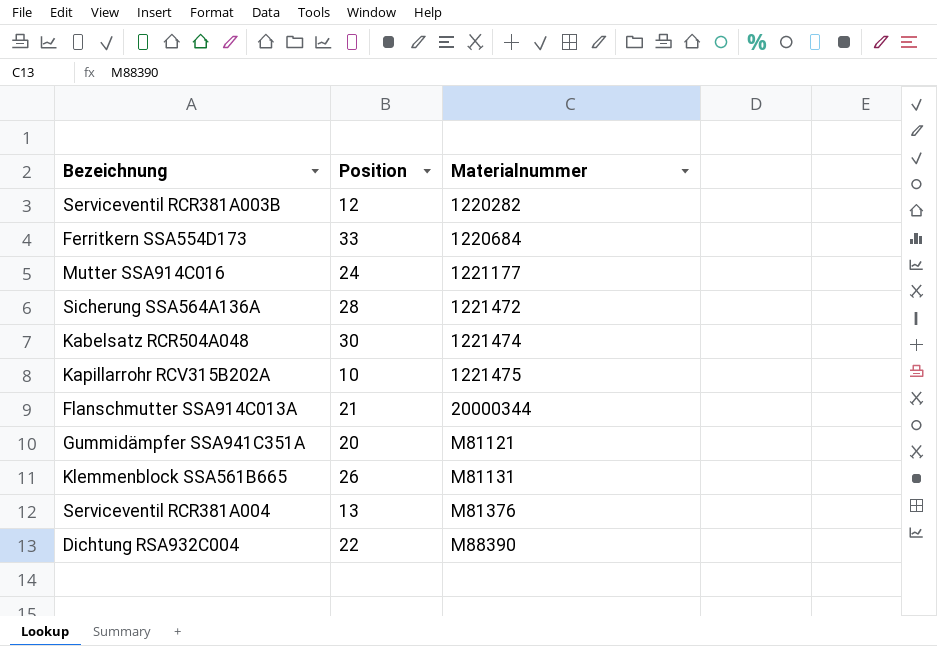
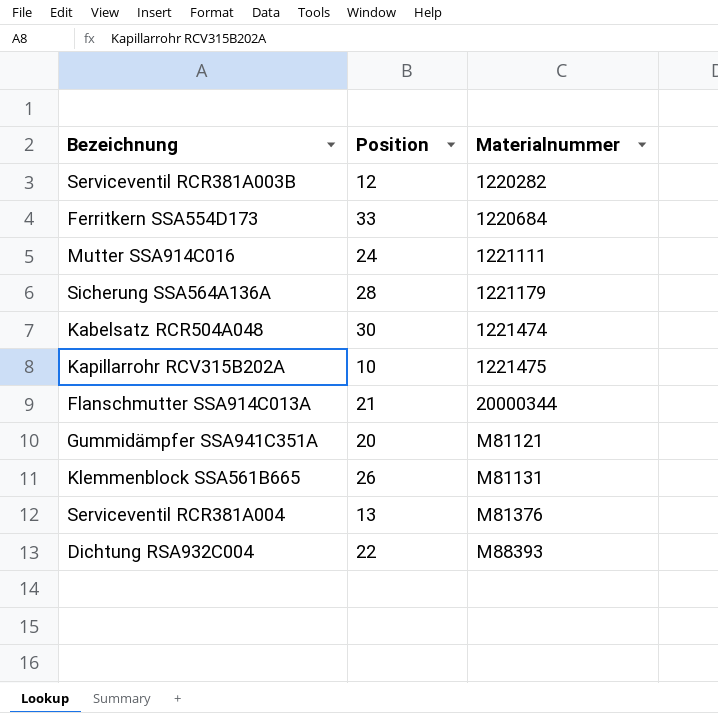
Mutter SSA914C016 | Materialnummer: 1221177 -> 1221111
Sicherung SSA564A136A | Materialnummer: 1221472 -> 1221179
Dichtung RSA932C004 | Materialnummer: M88390 -> M88393

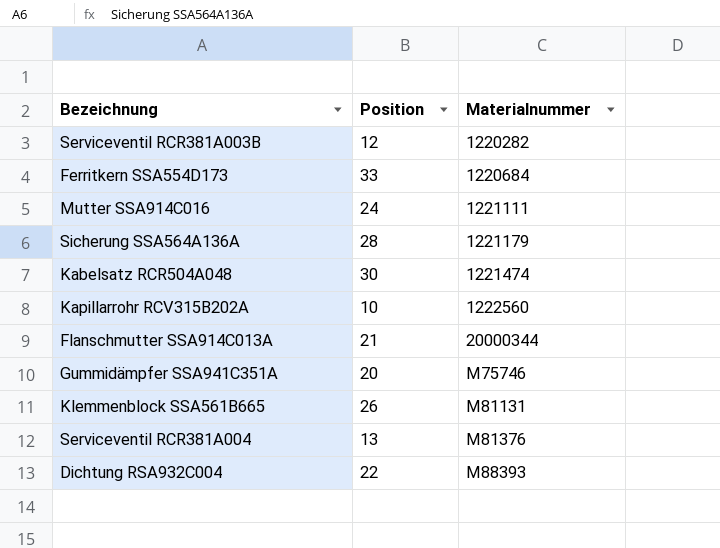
Kapillarrohr RCV315B202A | Materialnummer: 1221475 -> 1222560
Gummidämpfer SSA941C351A | Materialnummer: M81121 -> M75746

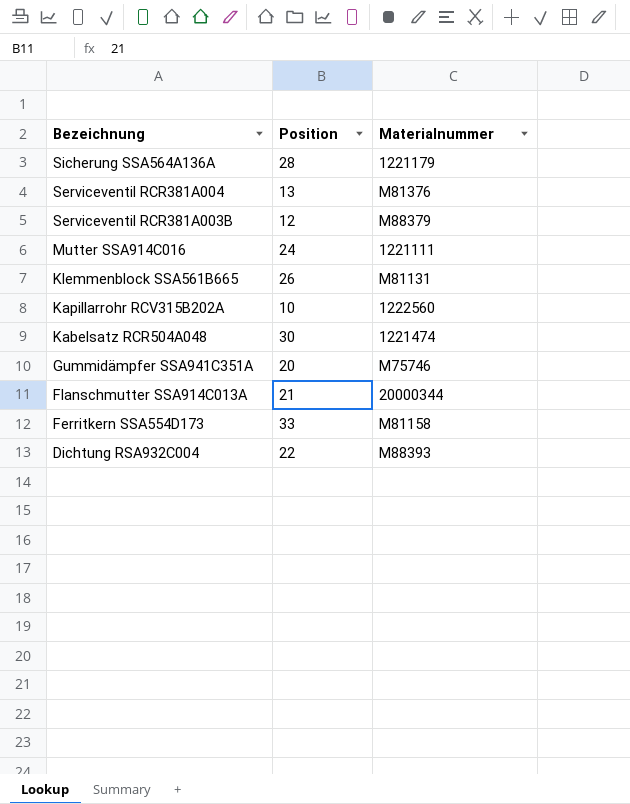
row order: Materialnummer ascending -> Bezeichnung descending
Serviceventil RCR381A003B | Materialnummer: 1220282 -> M88379
Ferritkern SSA554D173 | Materialnummer: 1220684 -> M81158

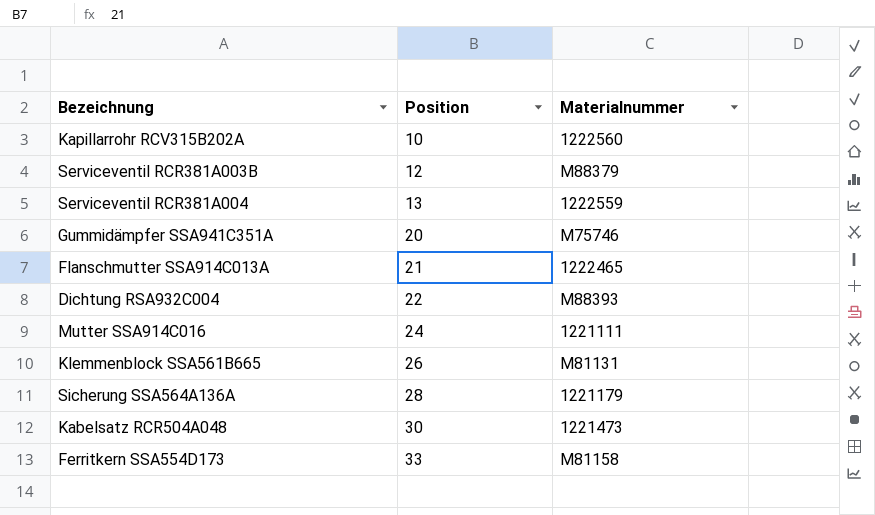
row order: Bezeichnung descending -> Position ascending
Serviceventil RCR381A004 | Materialnummer: M81376 -> 1222559
Flanschmutter SSA914C013A | Materialnummer: 20000344 -> 1222465
Kabelsatz RCR504A048 | Materialnummer: 1221474 -> 1221473

